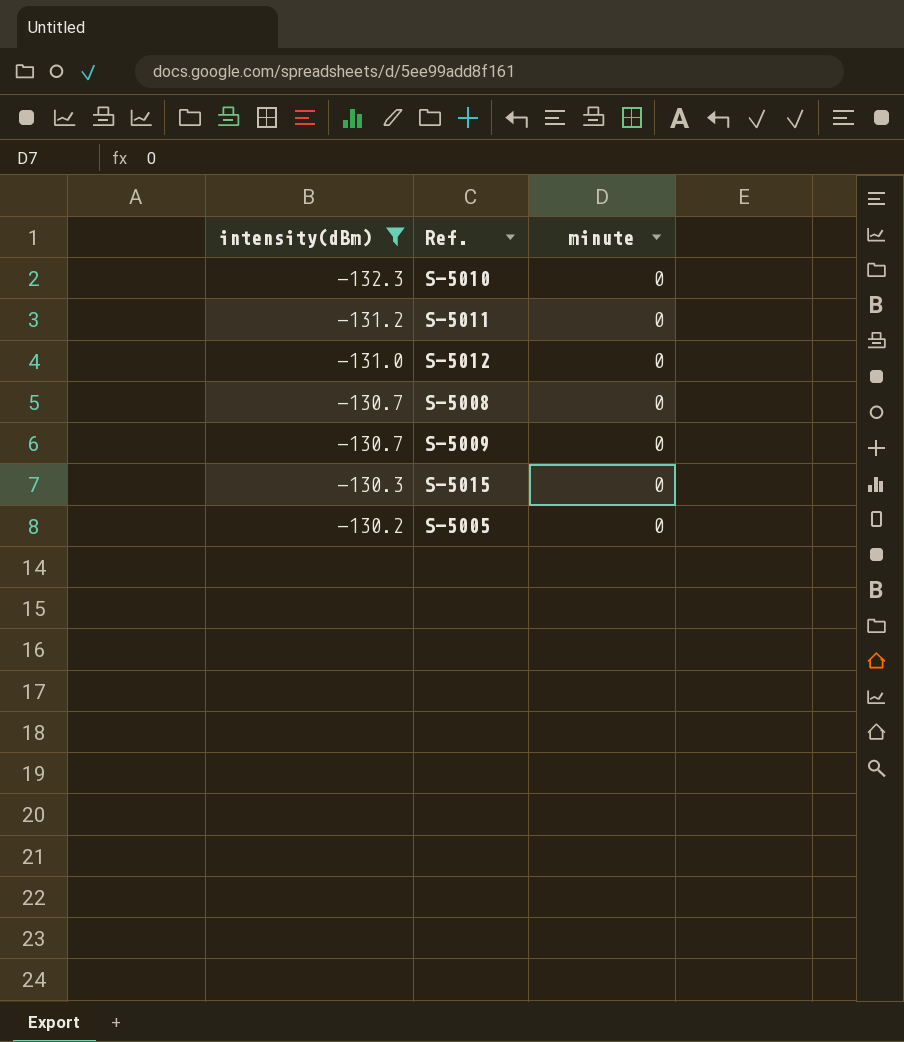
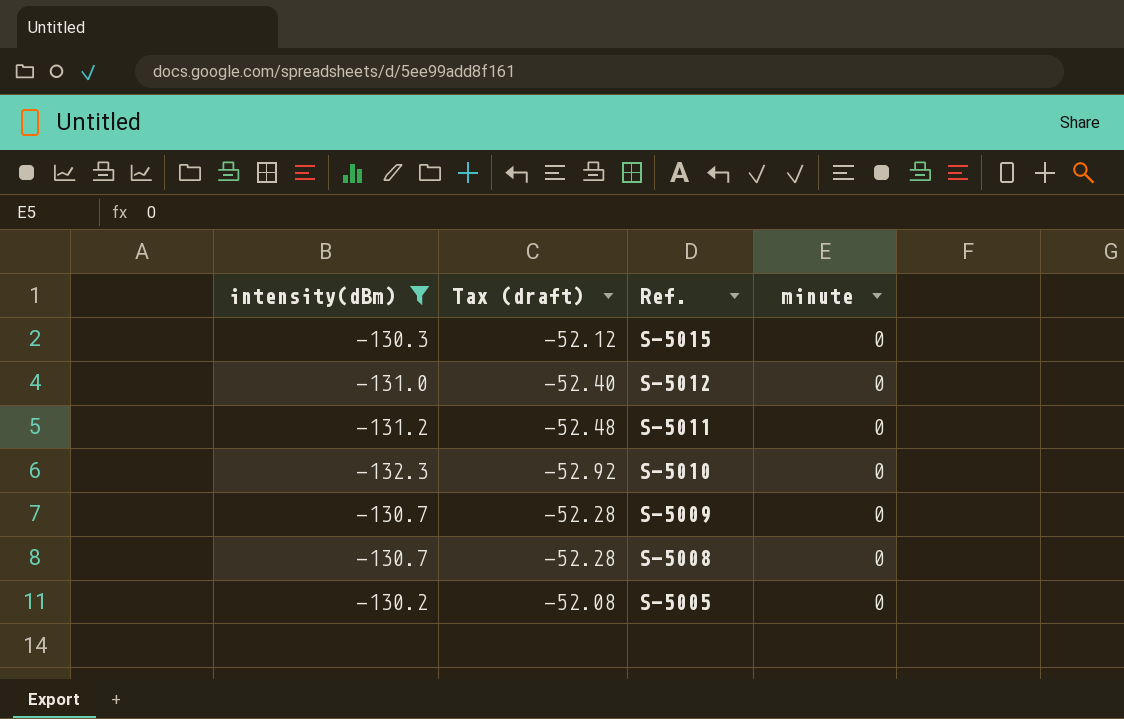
row order: intensity(dBm) ascending -> Ref. descending
column Tax (draft) | formula: none -> [intensity(dBm)] * 0.4

